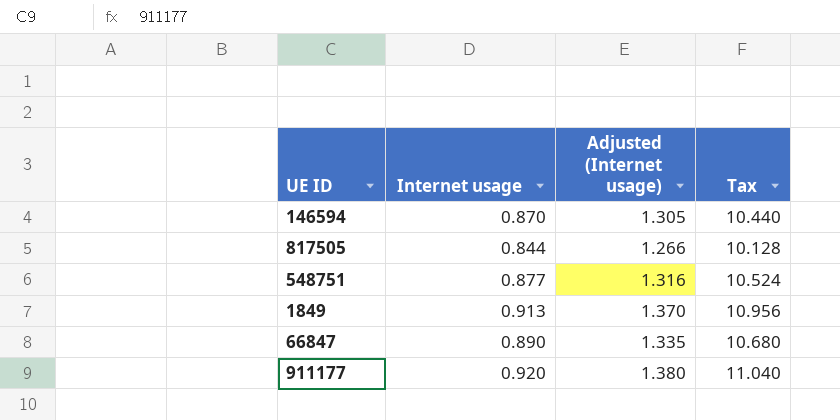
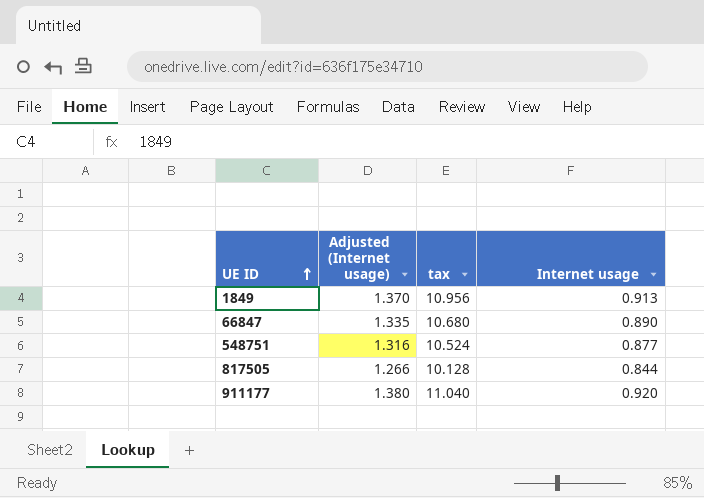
row order: none -> UE ID ascending
column name: Tax -> tax
column Internet usage | position: 2 -> 4
row 146594: 0.870 | 1.305 | 10.440 -> none

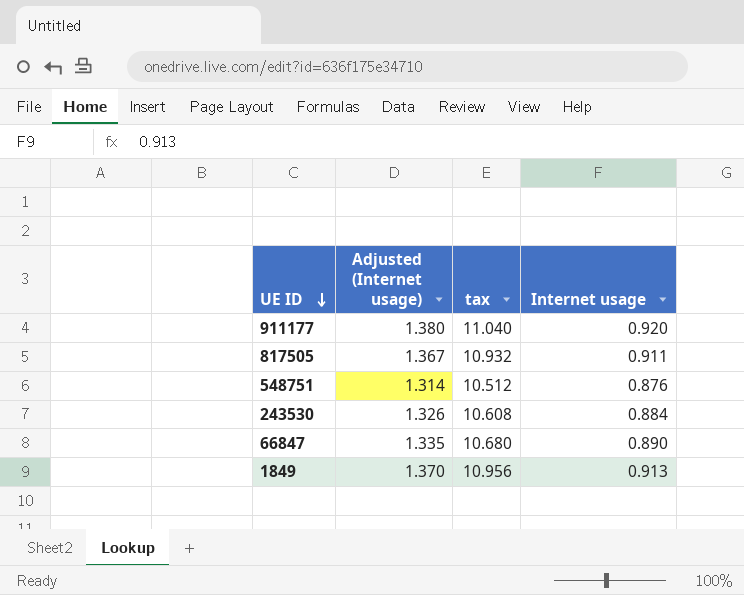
row order: UE ID ascending -> UE ID descending
817505 | Adjusted (Internet usage): 1.266 -> 1.367
817505 | tax: 10.128 -> 10.932
817505 | Internet usage: 0.844 -> 0.911
548751 | Adjusted (Internet usage): 1.316 -> 1.314
548751 | tax: 10.524 -> 10.512
548751 | Internet usage: 0.877 -> 0.876
row 243530: none -> 1.326 | 10.608 | 0.884

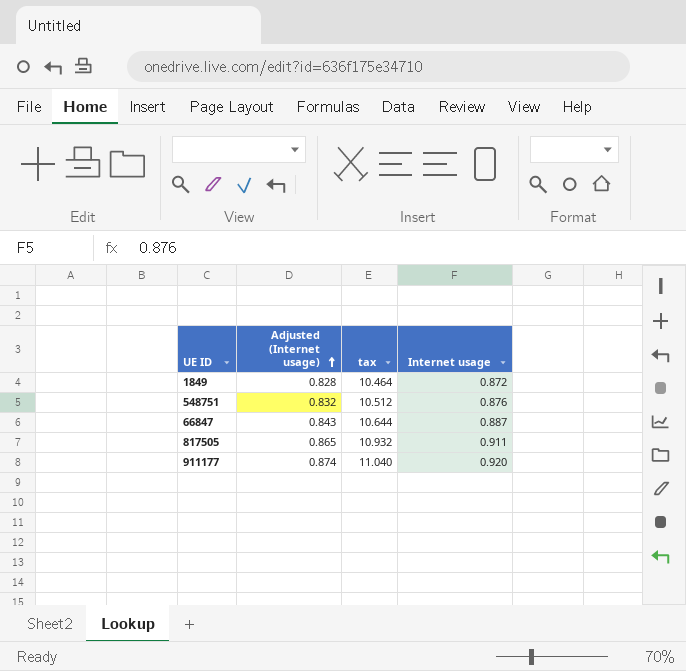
row order: UE ID descending -> Adjusted (Internet usage) ascending
column Adjusted (Internet usage) | formula: [Internet usage] * 1.5 -> [Internet usage] * 0.95
row 243530: 1.326 | 10.608 | 0.884 -> none
1849 | tax: 10.956 -> 10.464
1849 | Internet usage: 0.913 -> 0.872
66847 | tax: 10.680 -> 10.644
66847 | Internet usage: 0.890 -> 0.887

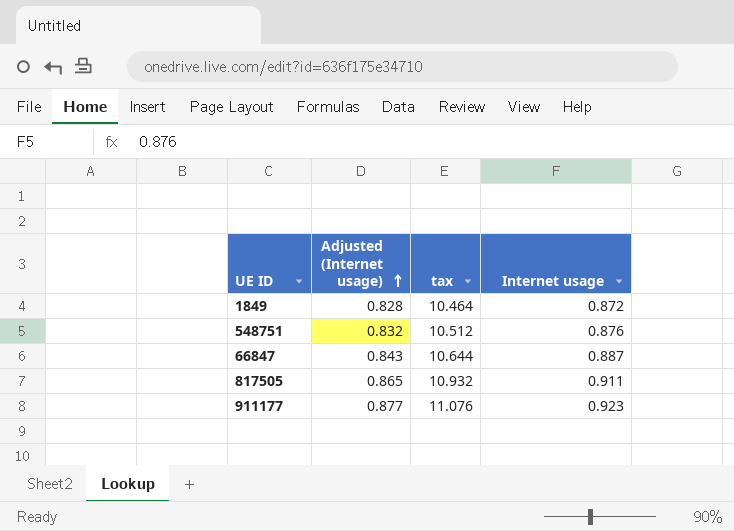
911177 | Adjusted (Internet usage): 0.874 -> 0.877
911177 | tax: 11.040 -> 11.076
911177 | Internet usage: 0.920 -> 0.923

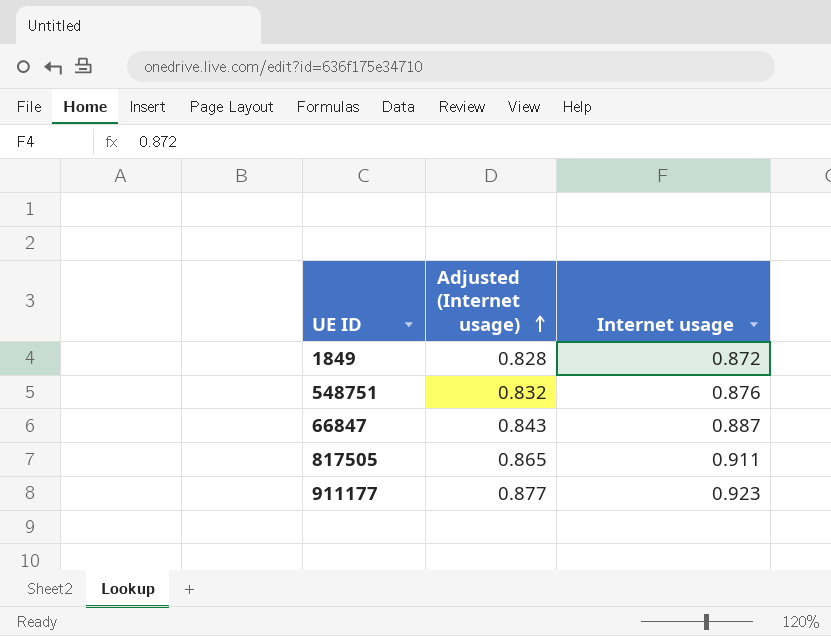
column tax | formula: [Internet usage] * 12 -> none

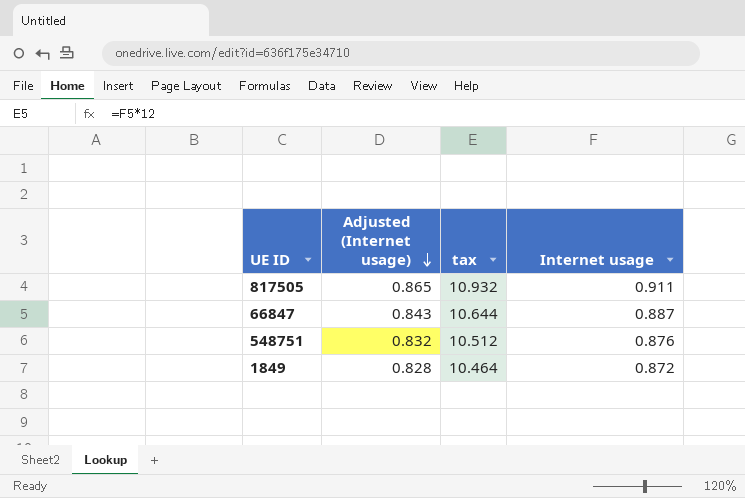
row order: Adjusted (Internet usage) ascending -> Adjusted (Internet usage) descending
column tax | formula: none -> [Internet usage] * 12
row 911177: 0.877 | 0.923 -> none

